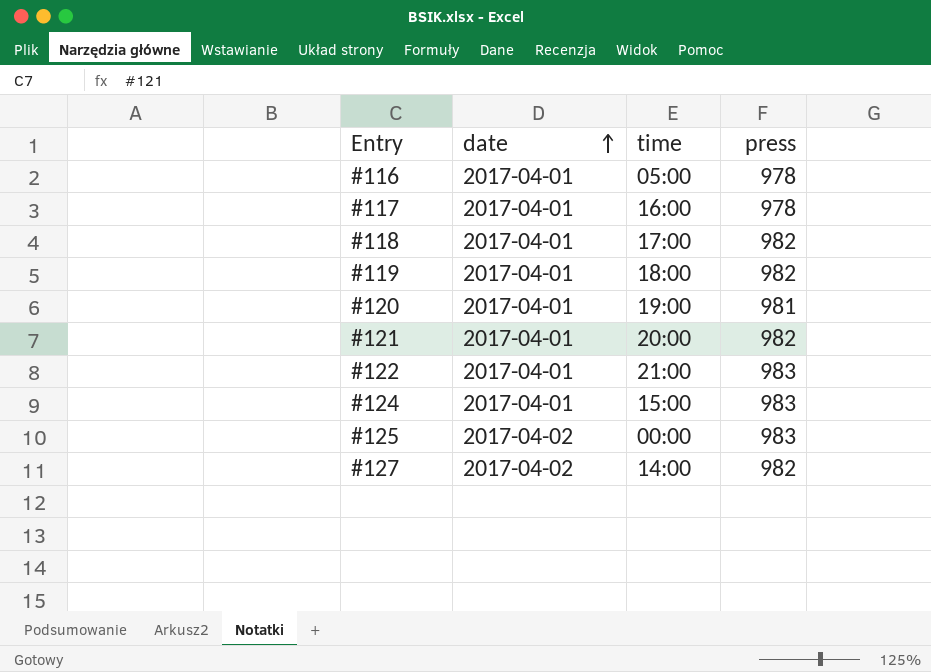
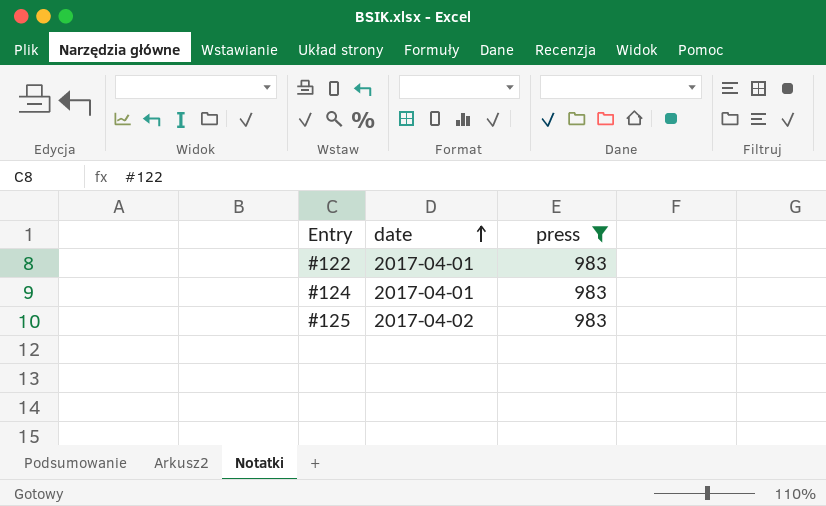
filter: none -> press = 983
column time | position: 3 -> none

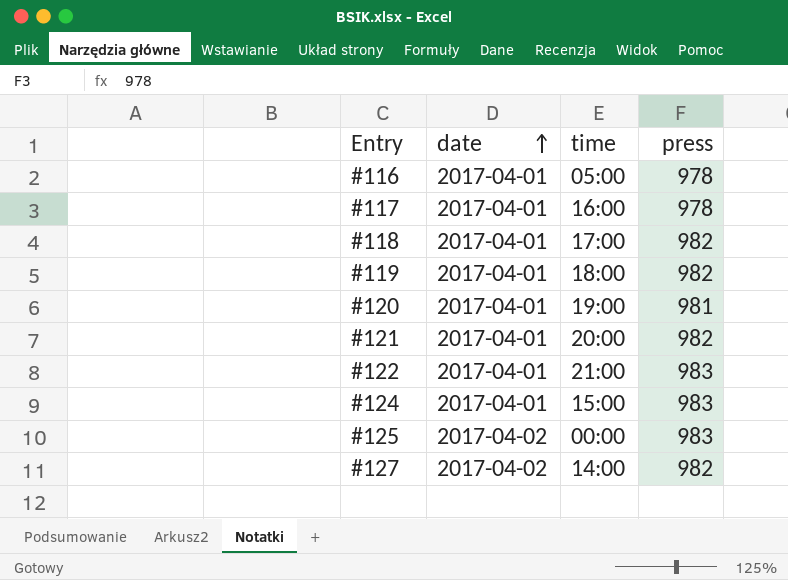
filter: press = 983 -> none
column time | position: none -> 3

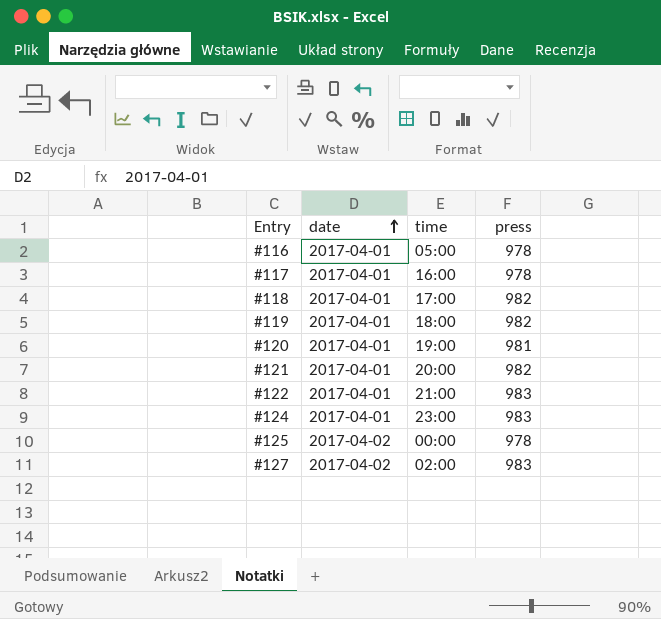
#124 | time: 15:00 -> 23:00
#125 | press: 983 -> 978
#127 | time: 14:00 -> 02:00
#127 | press: 982 -> 983

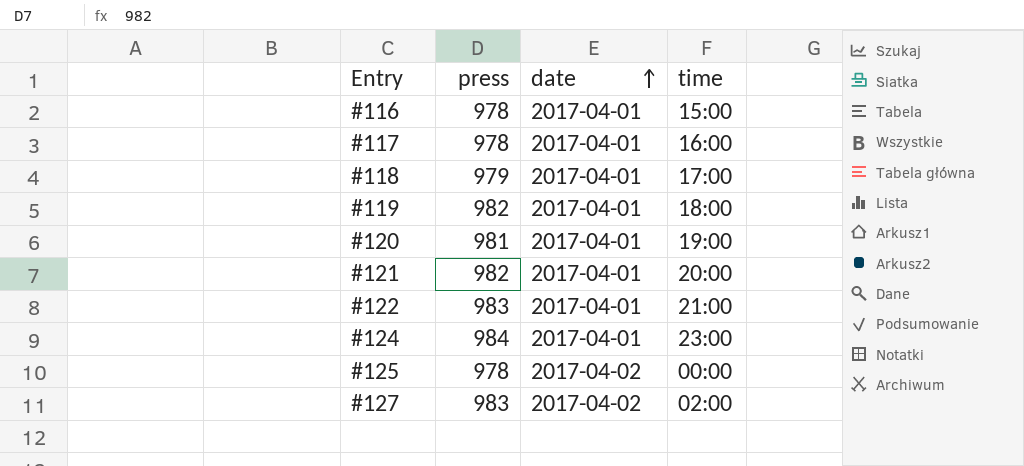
column press | position: 4 -> 2
#116 | time: 05:00 -> 15:00
#118 | press: 982 -> 979
#124 | press: 983 -> 984

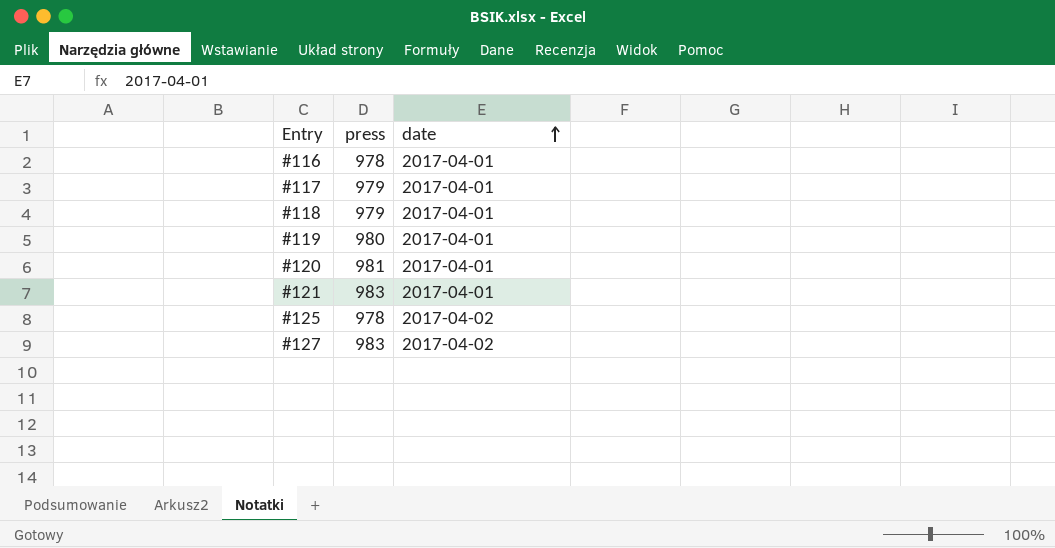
column time | position: 4 -> none
row #122: 983 | 2017-04-01 | 21:00 -> none
row #124: 984 | 2017-04-01 | 23:00 -> none
#117 | press: 978 -> 979
#119 | press: 982 -> 980
#121 | press: 982 -> 983

